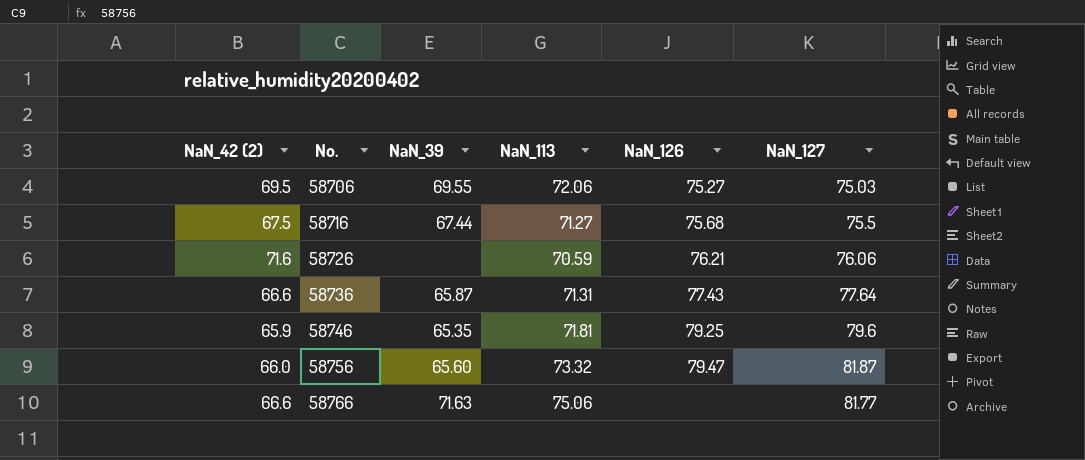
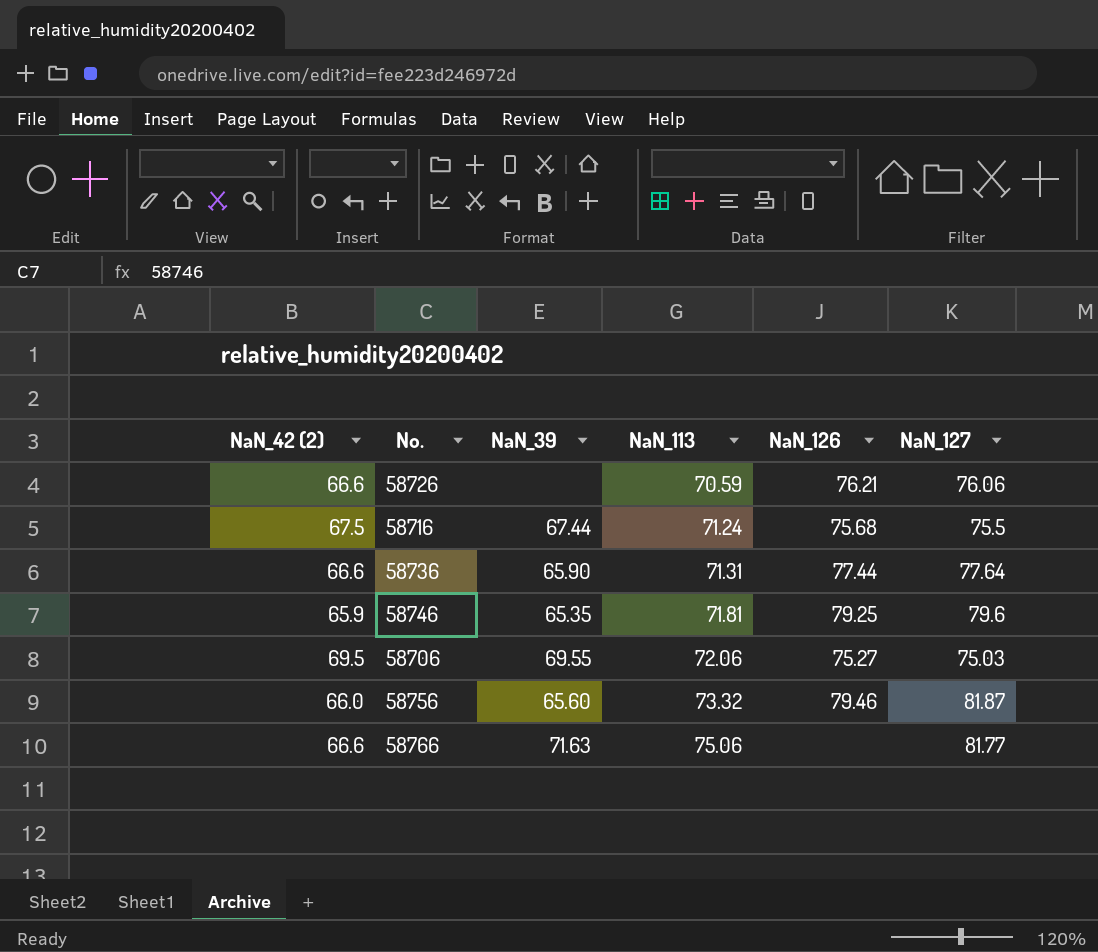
row order: No. ascending -> NaN_113 ascending
58726 | NaN_42 (2): 71.6 -> 66.6
58716 | NaN_113: 71.27 -> 71.24
58736 | NaN_39: 65.87 -> 65.90
58736 | NaN_126: 77.43 -> 77.44
58756 | NaN_126: 79.47 -> 79.46

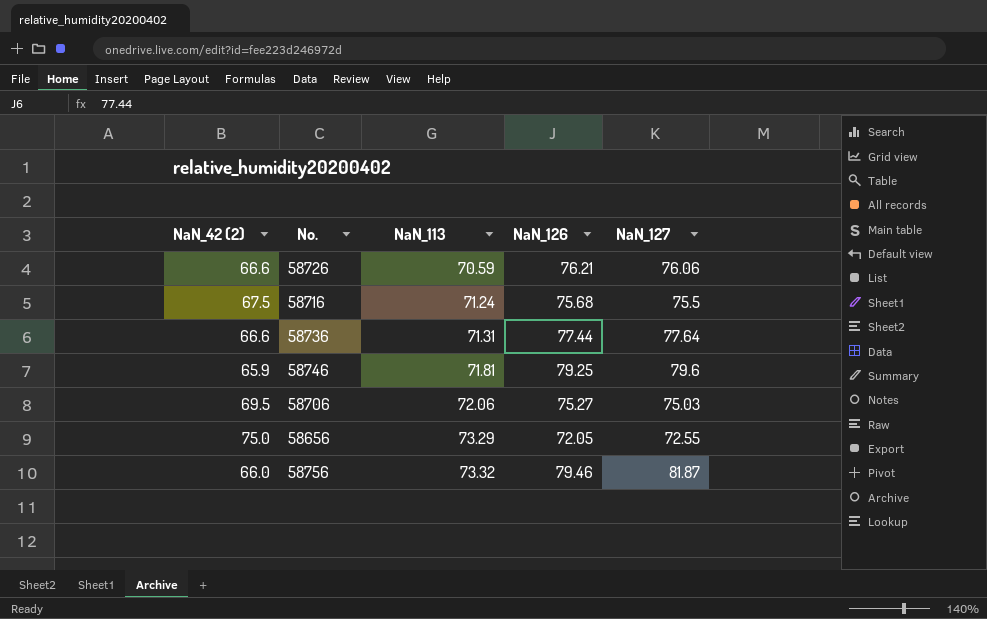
column NaN_39 | position: 3 -> none
row 58766: 66.6 | 71.63 | 75.06 | none | 81.77 -> none
row 58656: none -> 75.0 | 73.29 | 72.05 | 72.55

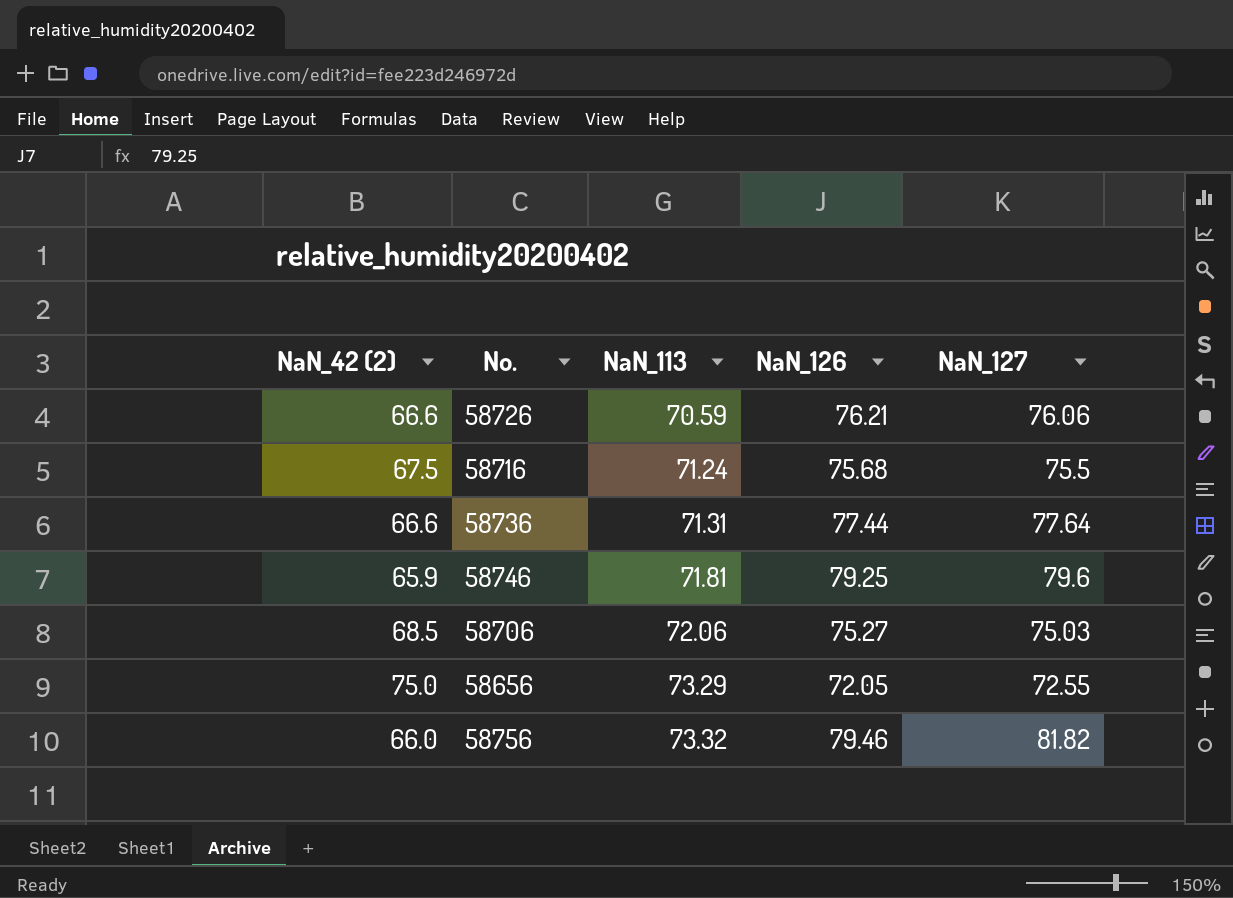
58706 | NaN_42 (2): 69.5 -> 68.5
58756 | NaN_127: 81.87 -> 81.82

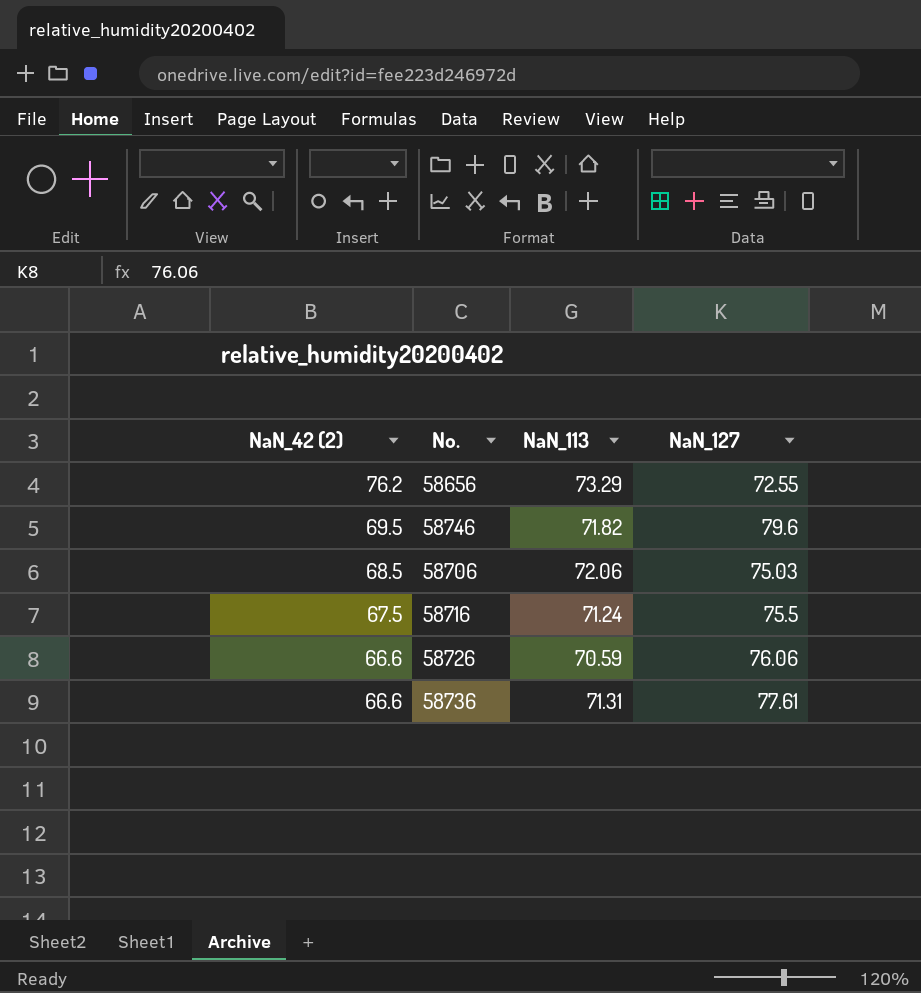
row order: NaN_113 ascending -> NaN_42 (2) descending
column NaN_126 | position: 4 -> none
row 58756: 66.0 | 73.32 | 79.46 | 81.82 -> none
58656 | NaN_42 (2): 75.0 -> 76.2
58746 | NaN_42 (2): 65.9 -> 69.5
58746 | NaN_113: 71.81 -> 71.82
58736 | NaN_127: 77.64 -> 77.61

